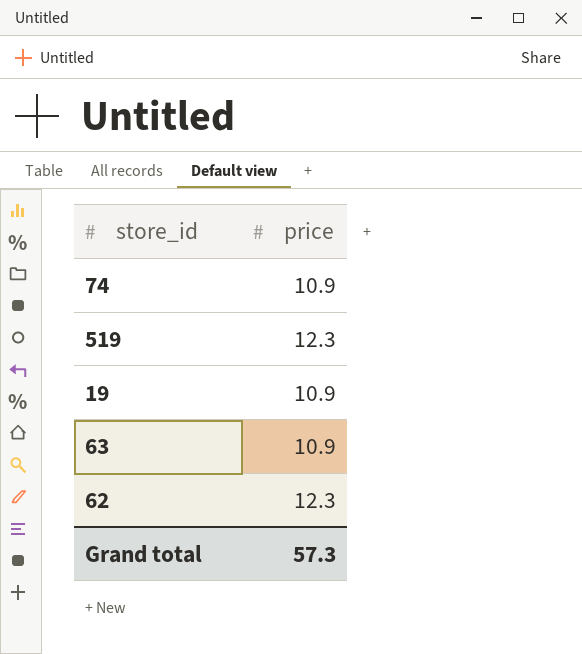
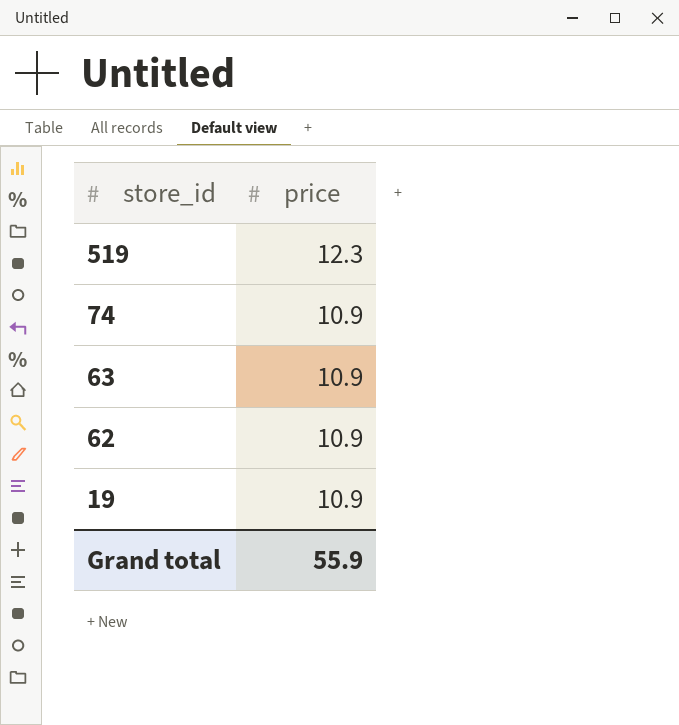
row order: none -> store_id descending
62 | price: 12.3 -> 10.9
Grand total | price: 57.3 -> 55.9

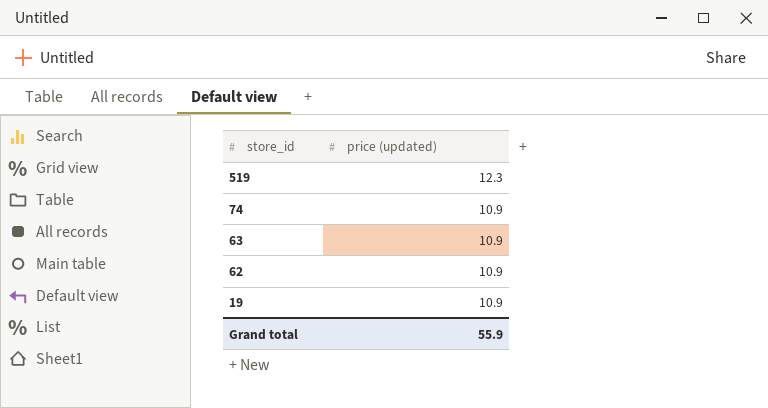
column name: price -> price (updated)

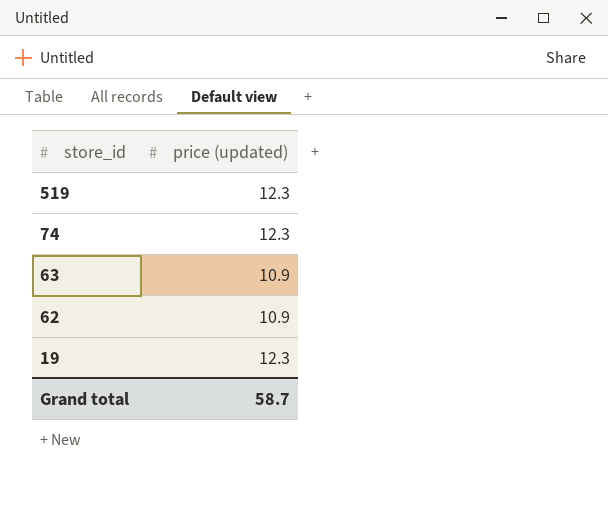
74 | price (updated): 10.9 -> 12.3
19 | price (updated): 10.9 -> 12.3
Grand total | price (updated): 55.9 -> 58.7

